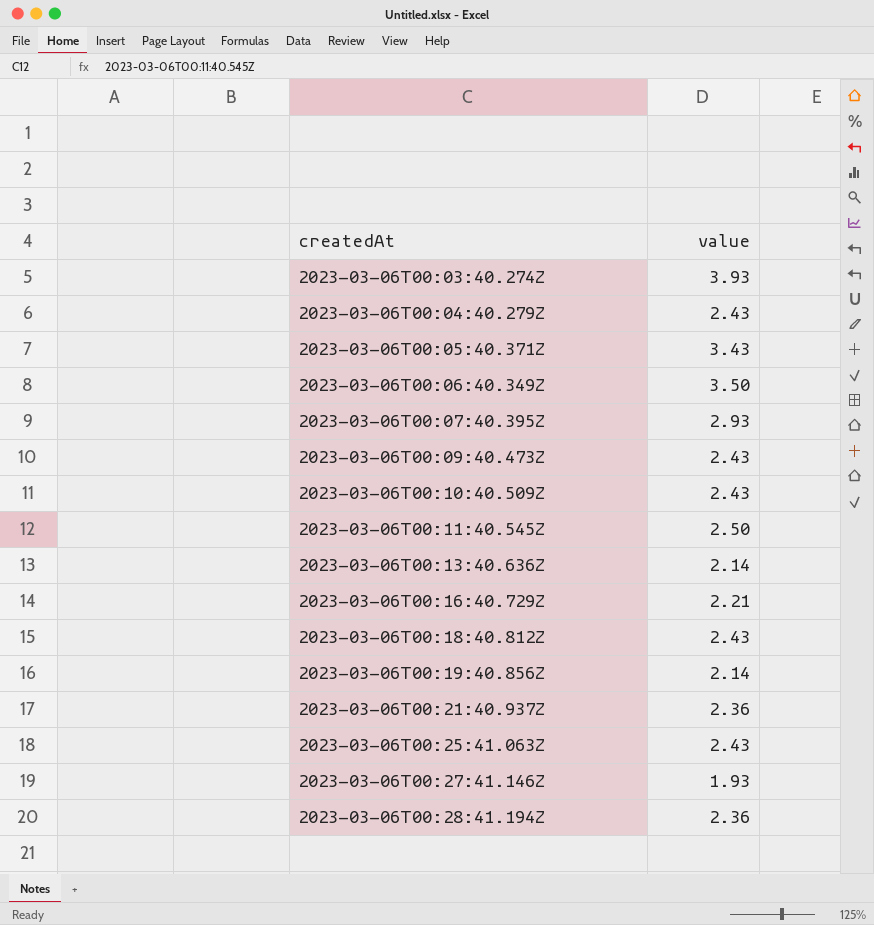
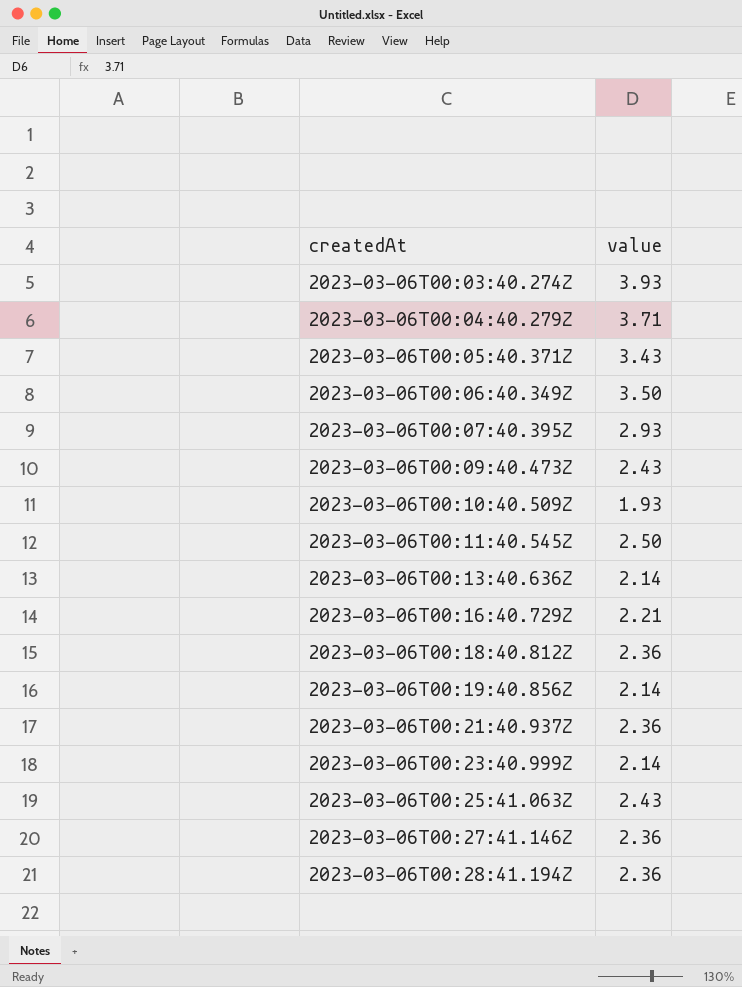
2023-03-06T00:04:40.279Z | value: 2.43 -> 3.71
2023-03-06T00:10:40.509Z | value: 2.43 -> 1.93
2023-03-06T00:18:40.812Z | value: 2.43 -> 2.36
row 2023-03-06T00:23:40.999Z: none -> 2.14
2023-03-06T00:27:41.146Z | value: 1.93 -> 2.36

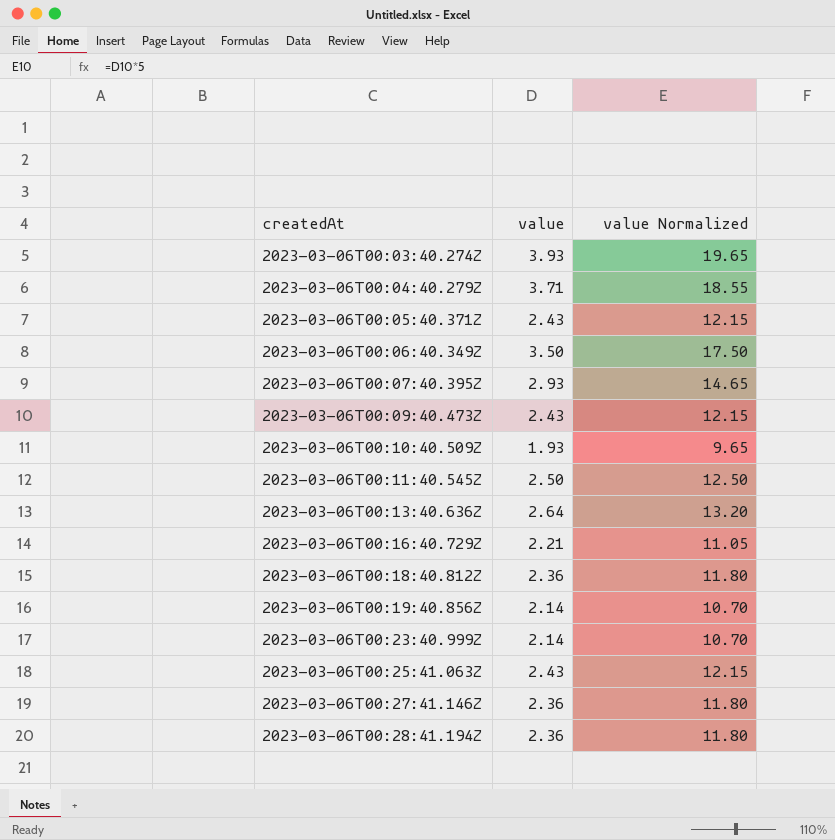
column value Normalized | formula: none -> [value] * 5
row 2023-03-06T00:21:40.937Z: 2.36 -> none
2023-03-06T00:05:40.371Z | value: 3.43 -> 2.43
2023-03-06T00:13:40.636Z | value: 2.14 -> 2.64

